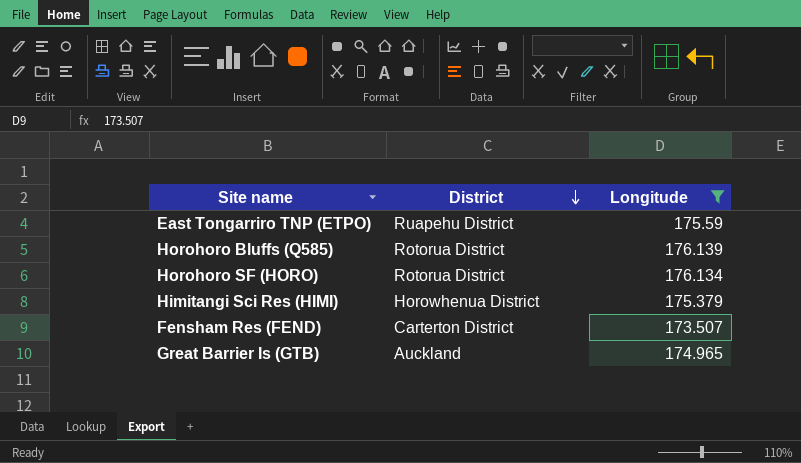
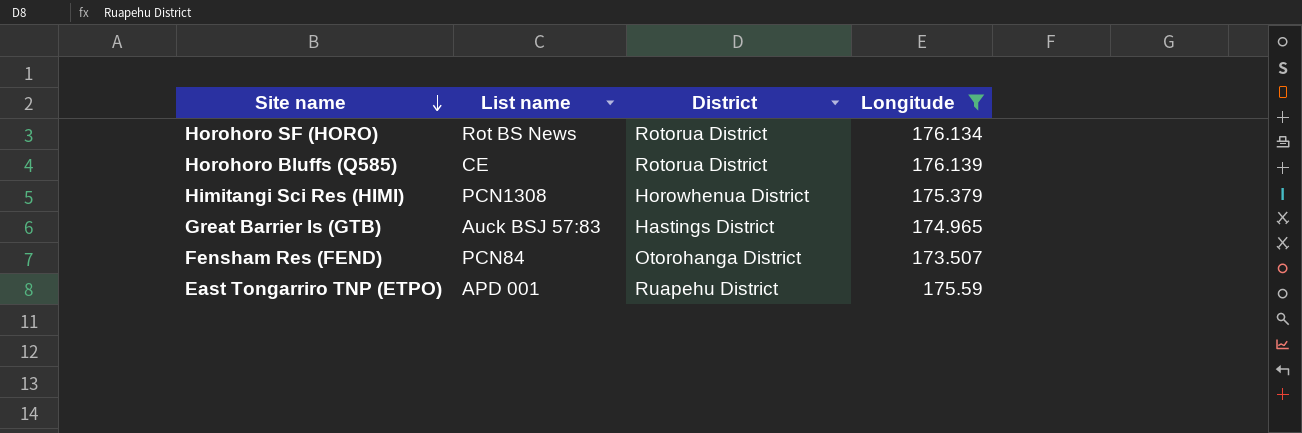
row order: District descending -> Site name descending
column List name | position: none -> 2
Great Barrier Is (GTB) | District: Auckland -> Hastings District
Fensham Res (FEND) | District: Carterton District -> Otorohanga District

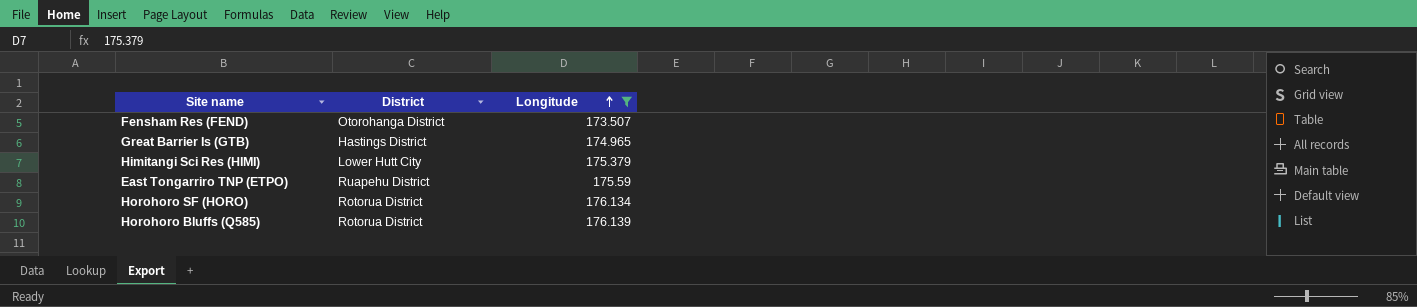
row order: Site name descending -> Longitude ascending
column List name | position: 2 -> none
Himitangi Sci Res (HIMI) | District: Horowhenua District -> Lower Hutt City

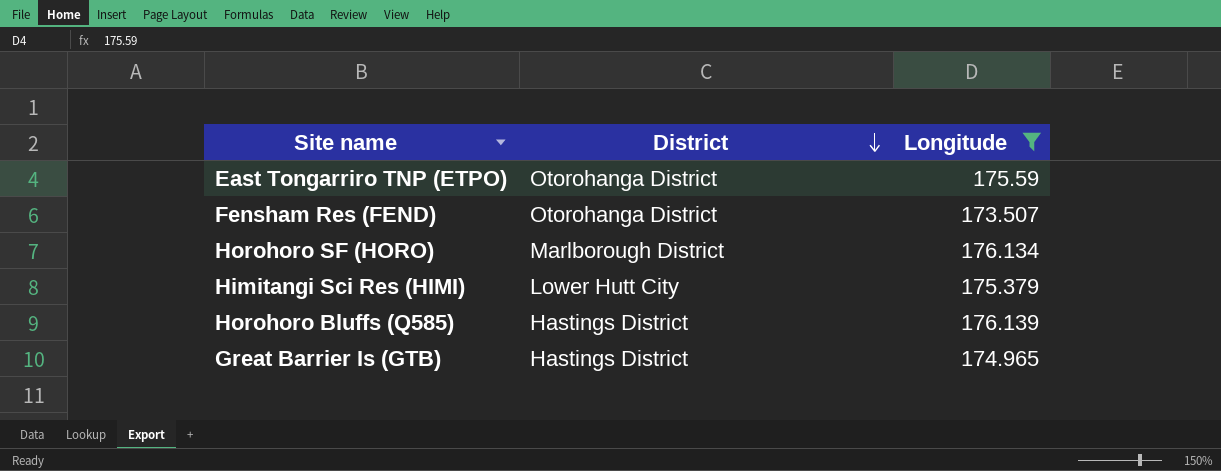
row order: Longitude ascending -> District descending
East Tongarriro TNP (ETPO) | District: Ruapehu District -> Otorohanga District
Horohoro SF (HORO) | District: Rotorua District -> Marlborough District
Horohoro Bluffs (Q585) | District: Rotorua District -> Hastings District

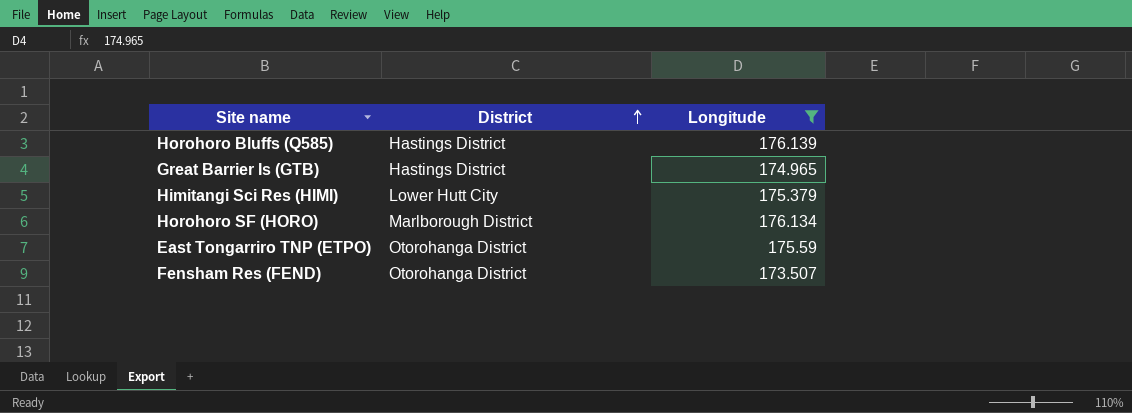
row order: District descending -> District ascending

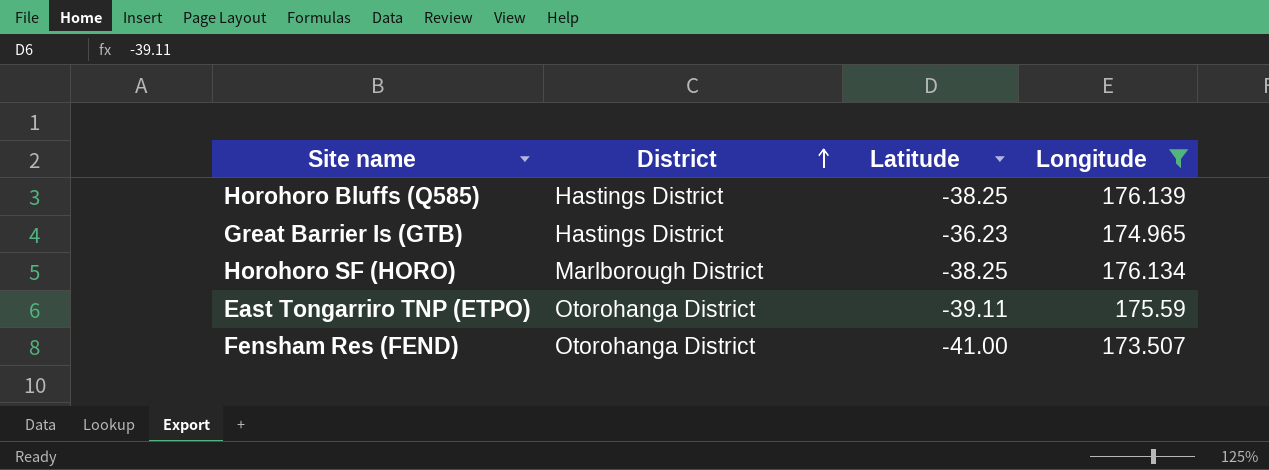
column Latitude | position: none -> 3
row Himitangi Sci Res (HIMI): Lower Hutt City | 175.379 -> none

